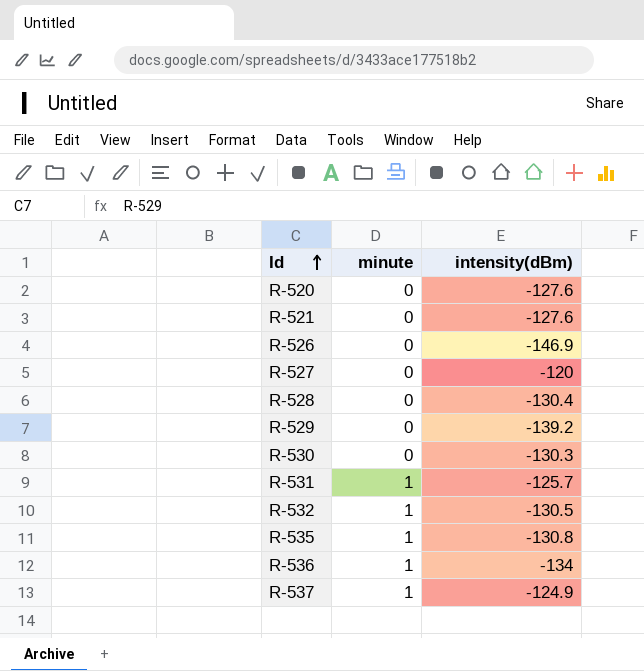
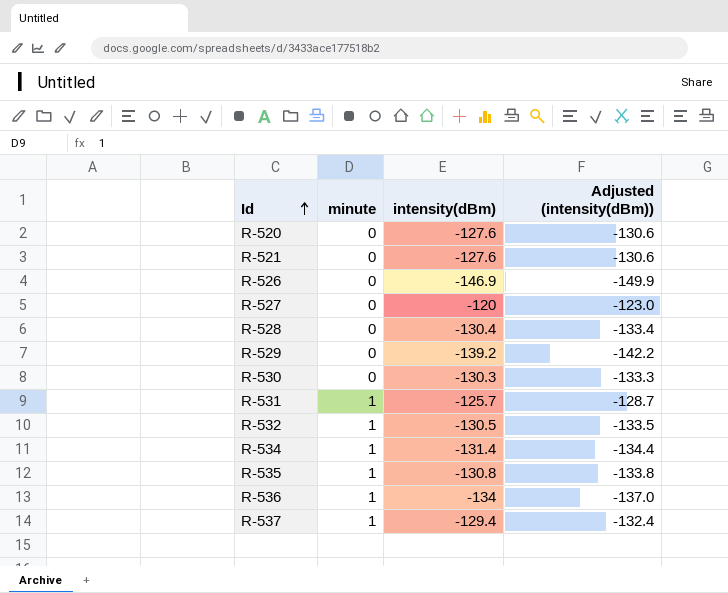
column Adjusted (intensity(dBm)) | formula: none -> [intensity(dBm)] - 3
row R-534: none -> 1 | -131.4 | -134.4
R-537 | intensity(dBm): -124.9 -> -129.4

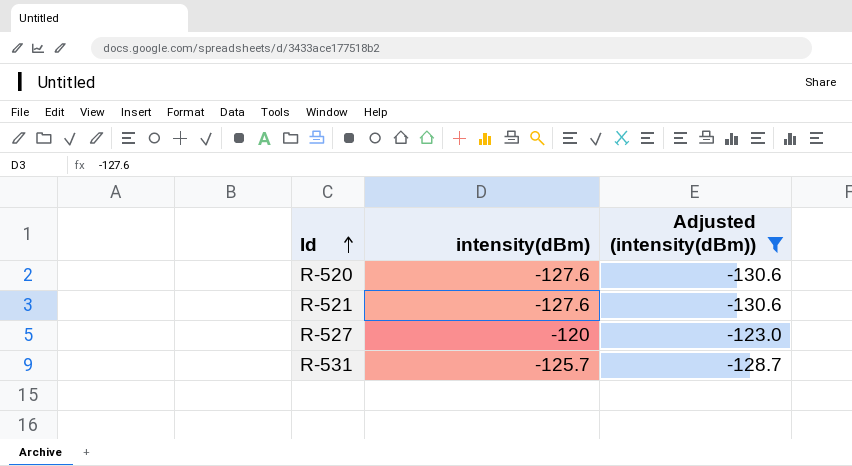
filter: none -> Adjusted (intensity(dBm)) >= -130.6
column minute | position: 2 -> none

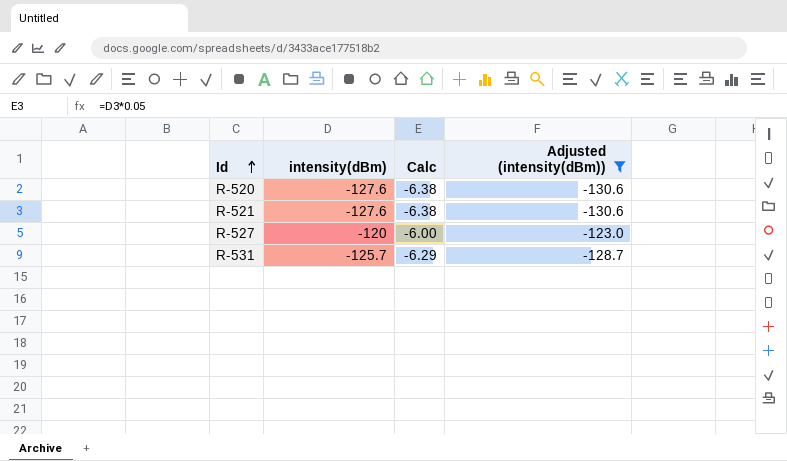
column Calc | formula: none -> [intensity(dBm)] * 0.05

